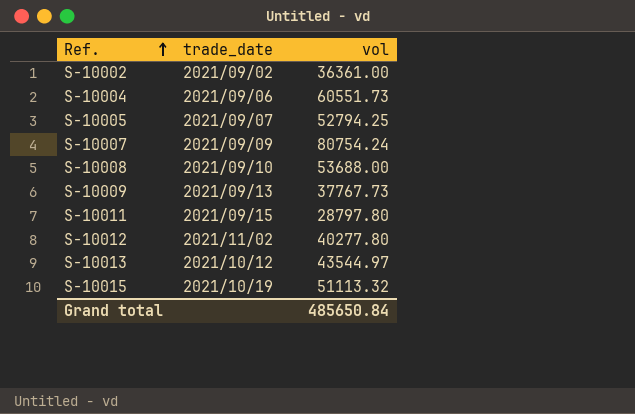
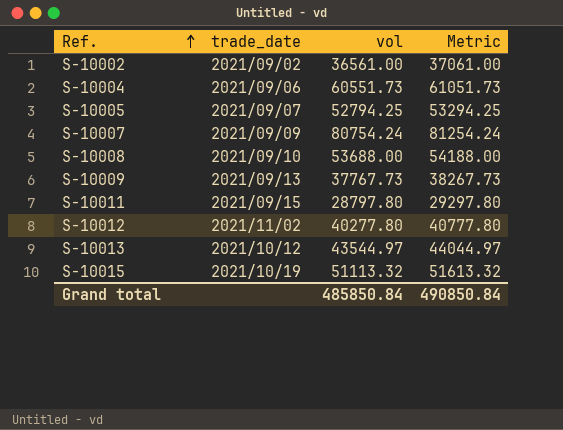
column Metric | formula: none -> [vol] + 500
S-10002 | vol: 36361.00 -> 36561.00
Grand total | vol: 485650.84 -> 485850.84

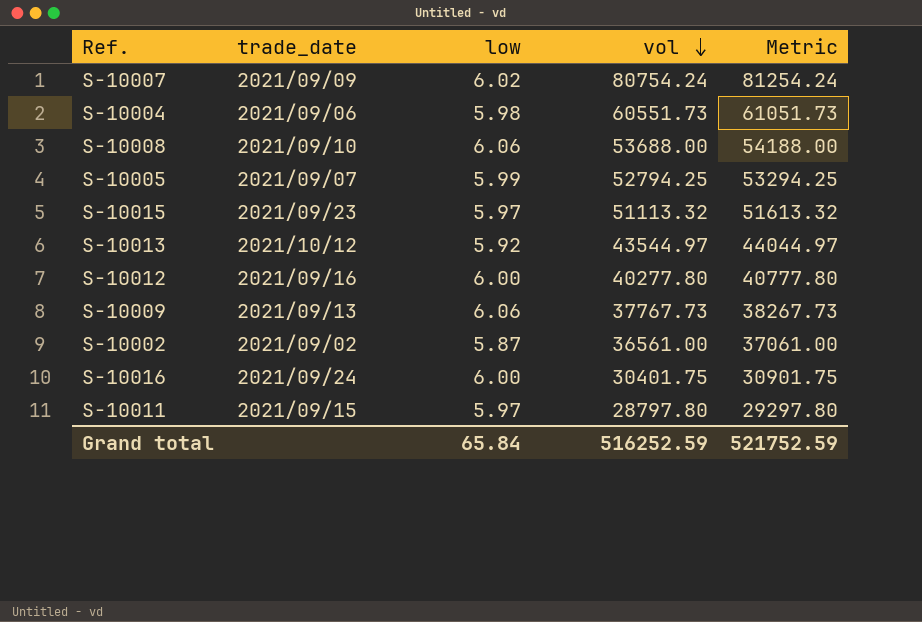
row order: Ref. ascending -> vol descending
column low | position: none -> 3
S-10015 | trade_date: 2021/10/19 -> 2021/09/23
S-10012 | trade_date: 2021/11/02 -> 2021/09/16
row S-10016: none -> 2021/09/24 | 6.00 | 30401.75 | 30901.75
Grand total | vol: 485850.84 -> 516252.59
Grand total | Metric: 490850.84 -> 521752.59

